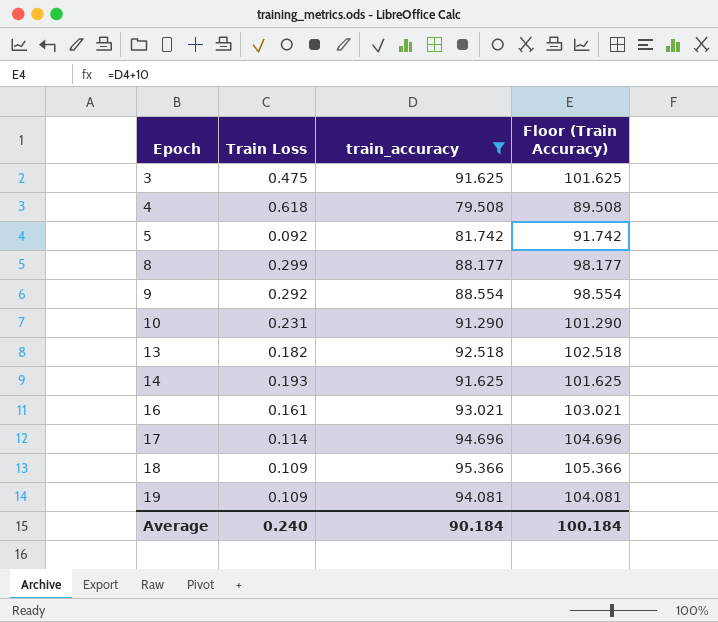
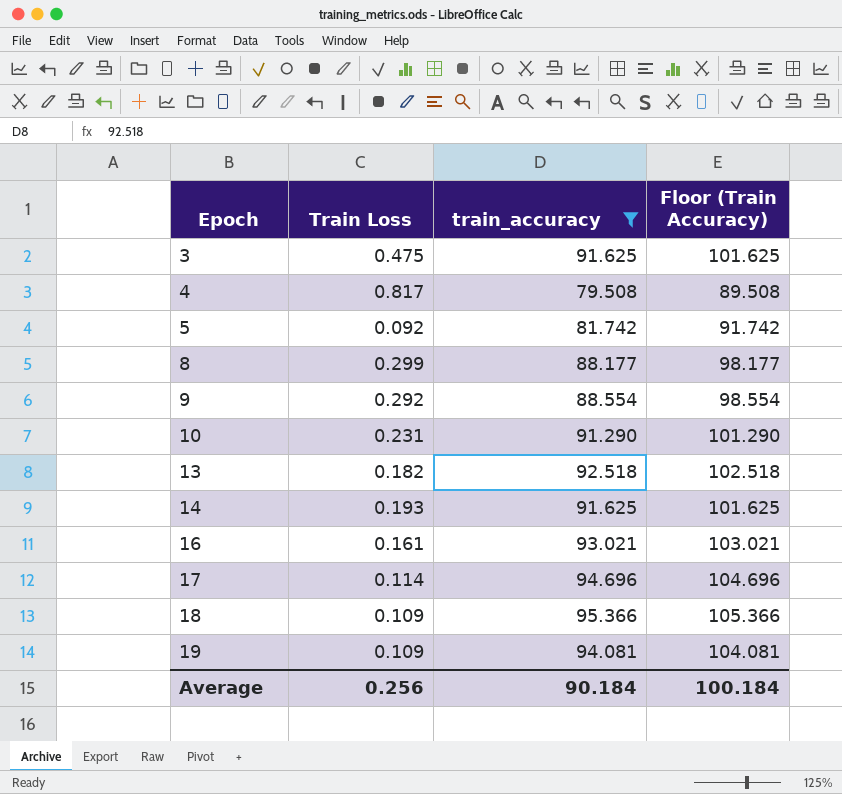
4 | Train Loss: 0.618 -> 0.817
Average | Train Loss: 0.240 -> 0.256

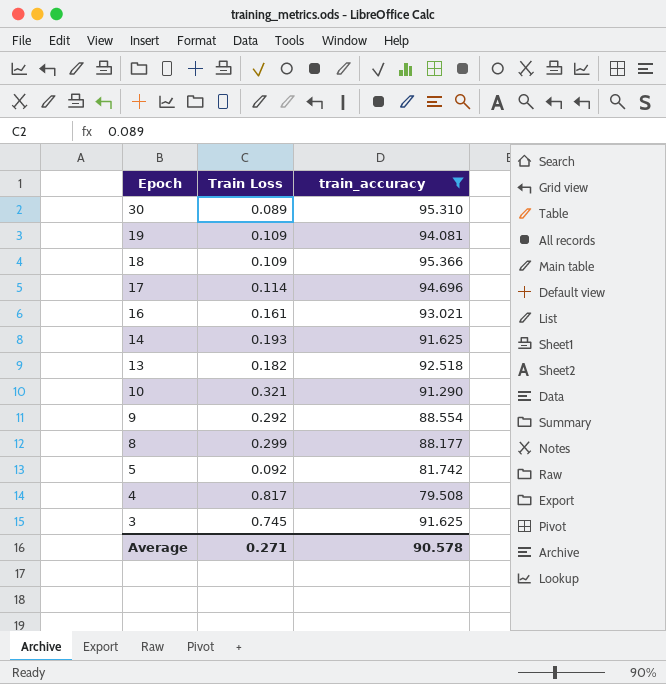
row order: Epoch ascending -> Epoch descending
column Floor (Train Accuracy) | formula: [train_accuracy] + 10 -> none
row 30: none -> 0.089 | 95.310
10 | Train Loss: 0.231 -> 0.321
3 | Train Loss: 0.475 -> 0.745
Average | Train Loss: 0.256 -> 0.271
Average | train_accuracy: 90.184 -> 90.578

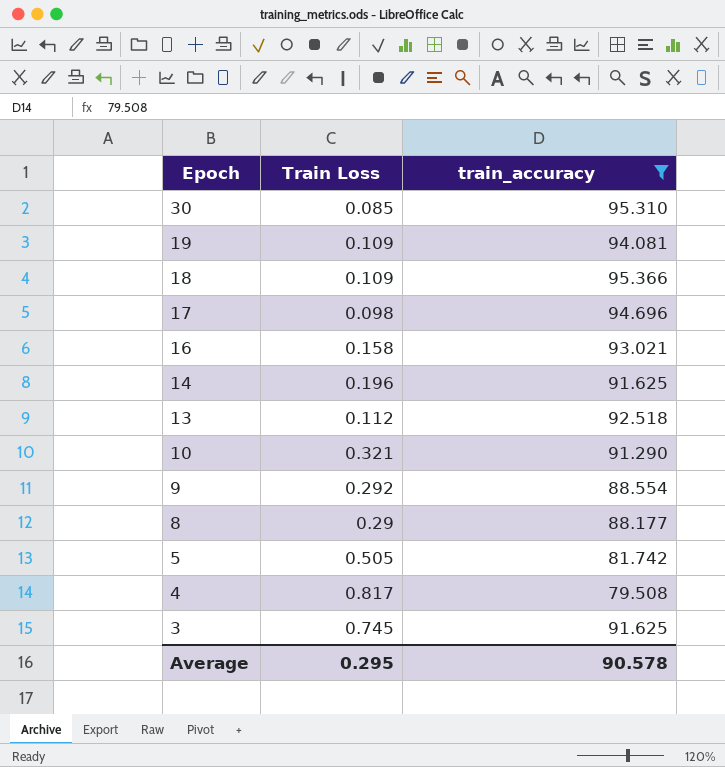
30 | Train Loss: 0.089 -> 0.085
17 | Train Loss: 0.114 -> 0.098
16 | Train Loss: 0.161 -> 0.158
14 | Train Loss: 0.193 -> 0.196
13 | Train Loss: 0.182 -> 0.112
8 | Train Loss: 0.299 -> 0.29
5 | Train Loss: 0.092 -> 0.505
Average | Train Loss: 0.271 -> 0.295

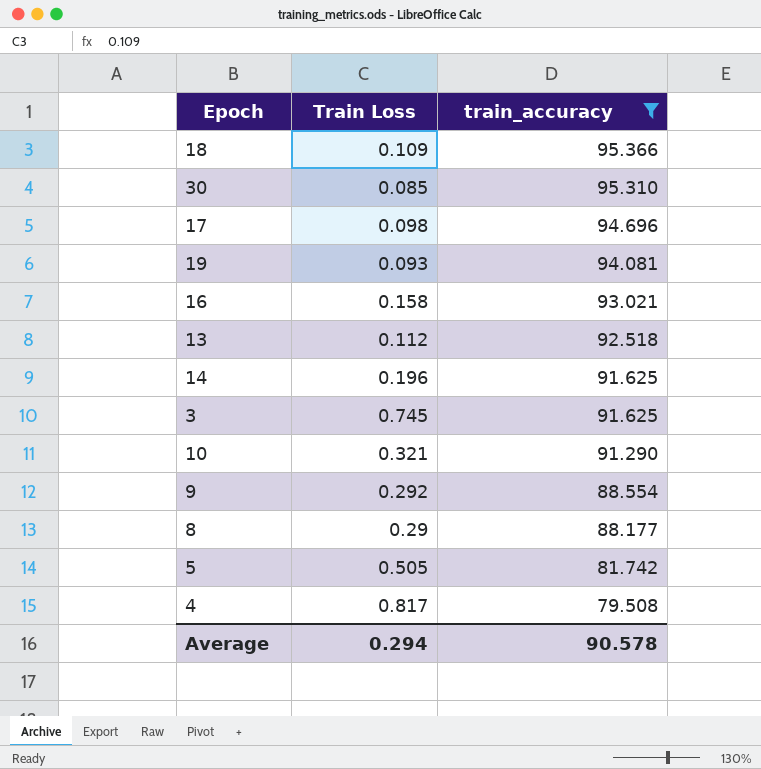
row order: Epoch descending -> train_accuracy descending
19 | Train Loss: 0.109 -> 0.093
Average | Train Loss: 0.295 -> 0.294

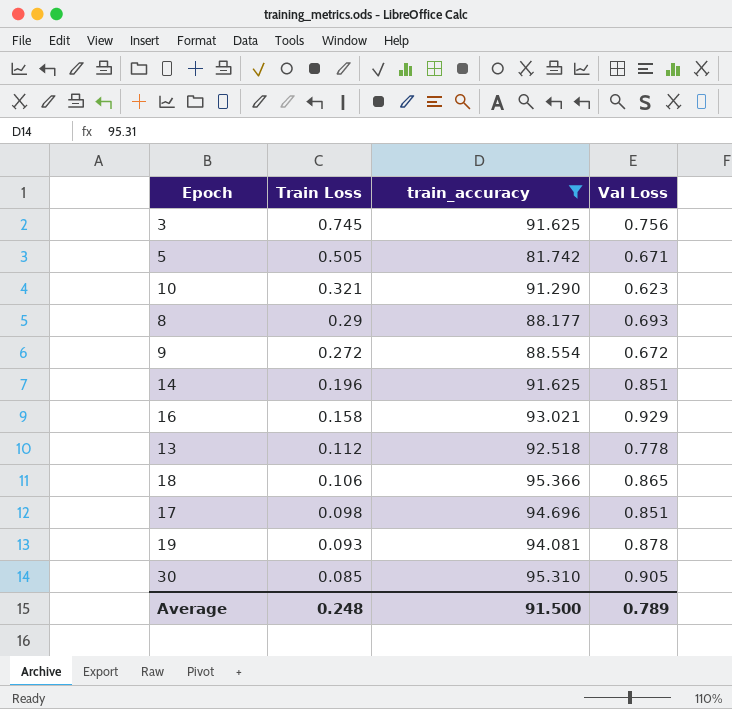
row order: train_accuracy descending -> Train Loss descending
column Val Loss | position: none -> 4
row 4: 0.817 | 79.508 -> none
9 | Train Loss: 0.292 -> 0.272
18 | Train Loss: 0.109 -> 0.106
Average | Train Loss: 0.294 -> 0.248
Average | train_accuracy: 90.578 -> 91.500

